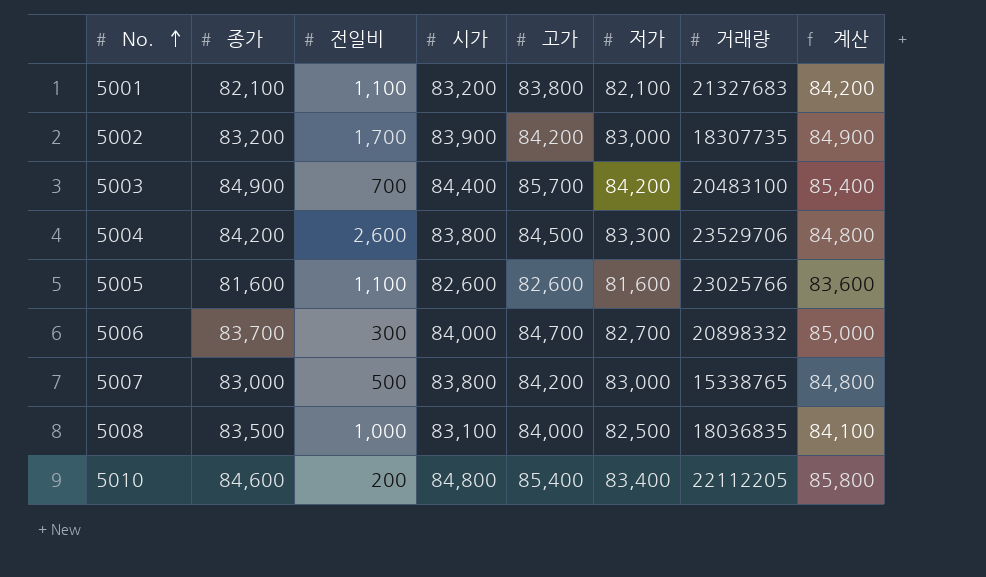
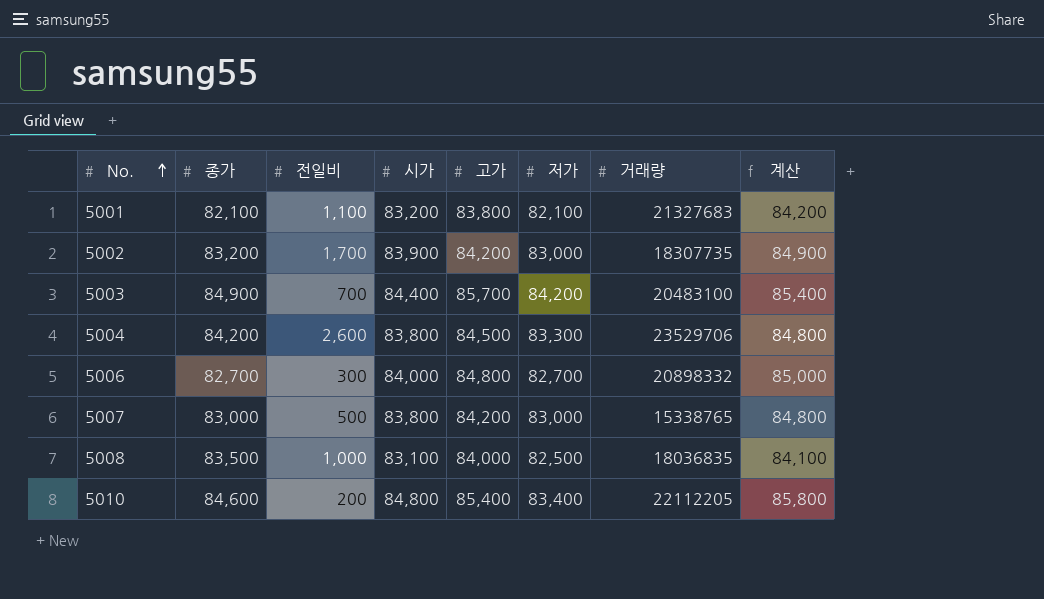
row 5005: 81,600 | 1,100 | 82,600 | 82,600 | 81,600 | 23025766 | 83,600 -> none
5006 | 종가: 83,700 -> 82,700
5006 | 고가: 84,700 -> 84,800

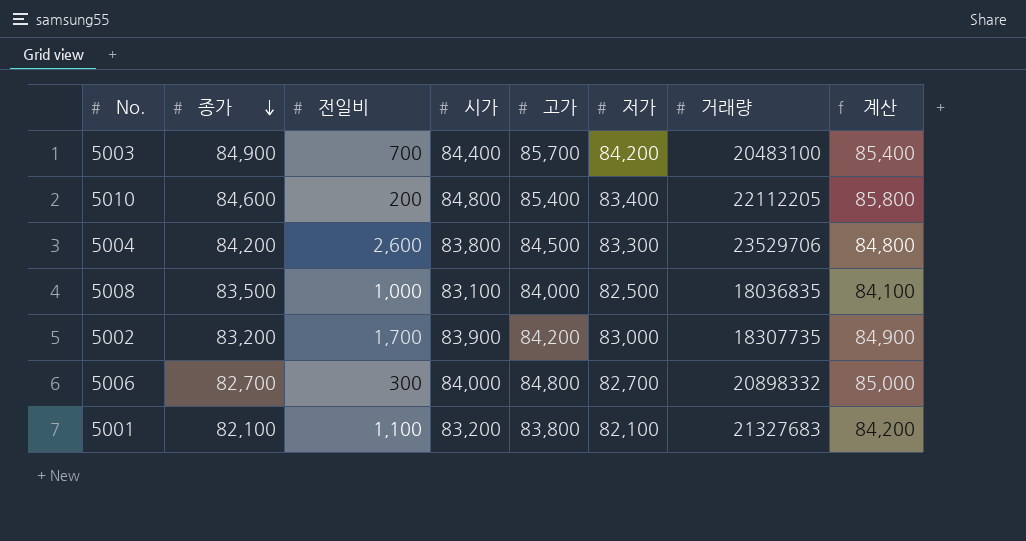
row order: No. ascending -> 종가 descending
row 5007: 83,000 | 500 | 83,800 | 84,200 | 83,000 | 15338765 | 84,800 -> none

